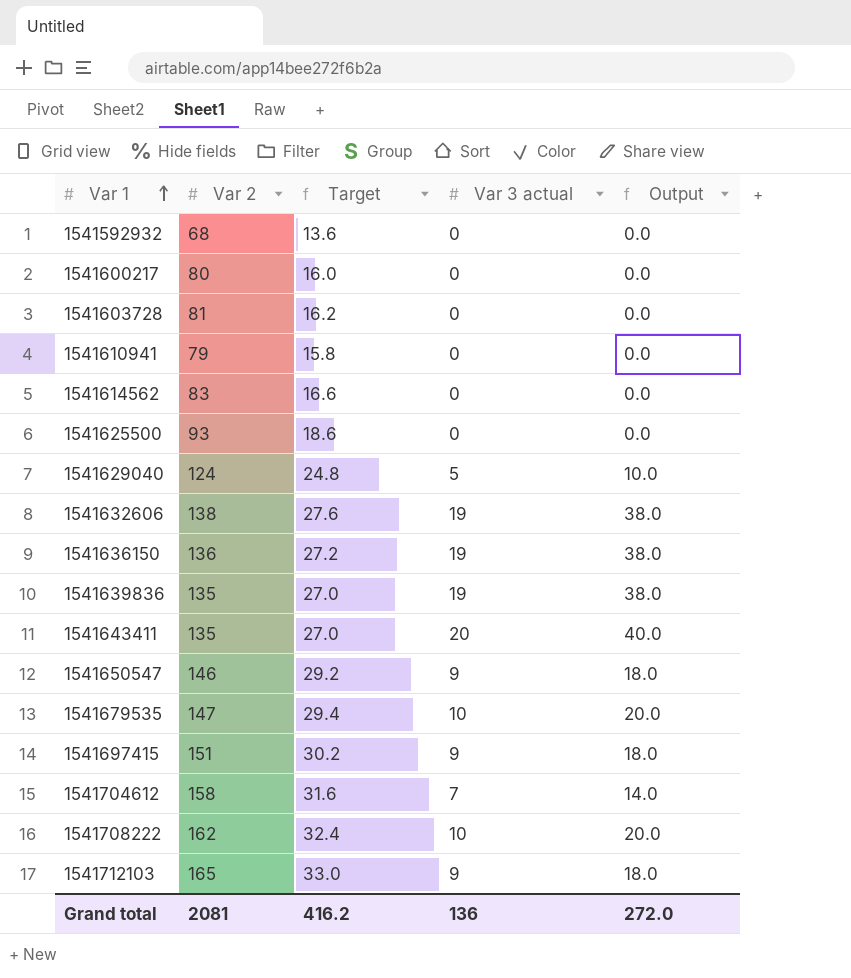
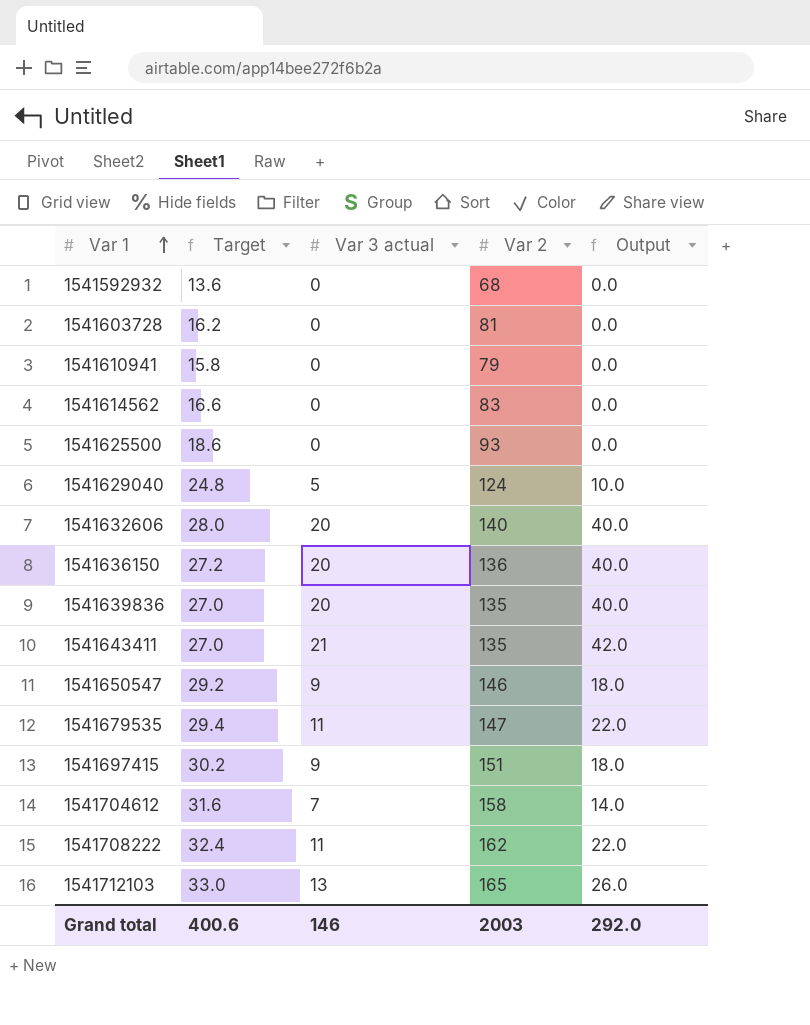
column Var 2 | position: 2 -> 4
row 1541600217: 80 | 16.0 | 0 | 0.0 -> none
1541632606 | Target: 27.6 -> 28.0
1541632606 | Var 3 actual: 19 -> 20
1541632606 | Var 2: 138 -> 140
1541632606 | Output: 38.0 -> 40.0
1541636150 | Var 3 actual: 19 -> 20
1541636150 | Output: 38.0 -> 40.0
1541639836 | Var 3 actual: 19 -> 20
1541639836 | Output: 38.0 -> 40.0
1541643411 | Var 3 actual: 20 -> 21
1541643411 | Output: 40.0 -> 42.0
1541679535 | Var 3 actual: 10 -> 11
1541679535 | Output: 20.0 -> 22.0
1541708222 | Var 3 actual: 10 -> 11
1541708222 | Output: 20.0 -> 22.0
1541712103 | Var 3 actual: 9 -> 13
1541712103 | Output: 18.0 -> 26.0
Grand total | Target: 416.2 -> 400.6
Grand total | Var 3 actual: 136 -> 146
Grand total | Var 2: 2081 -> 2003
Grand total | Output: 272.0 -> 292.0

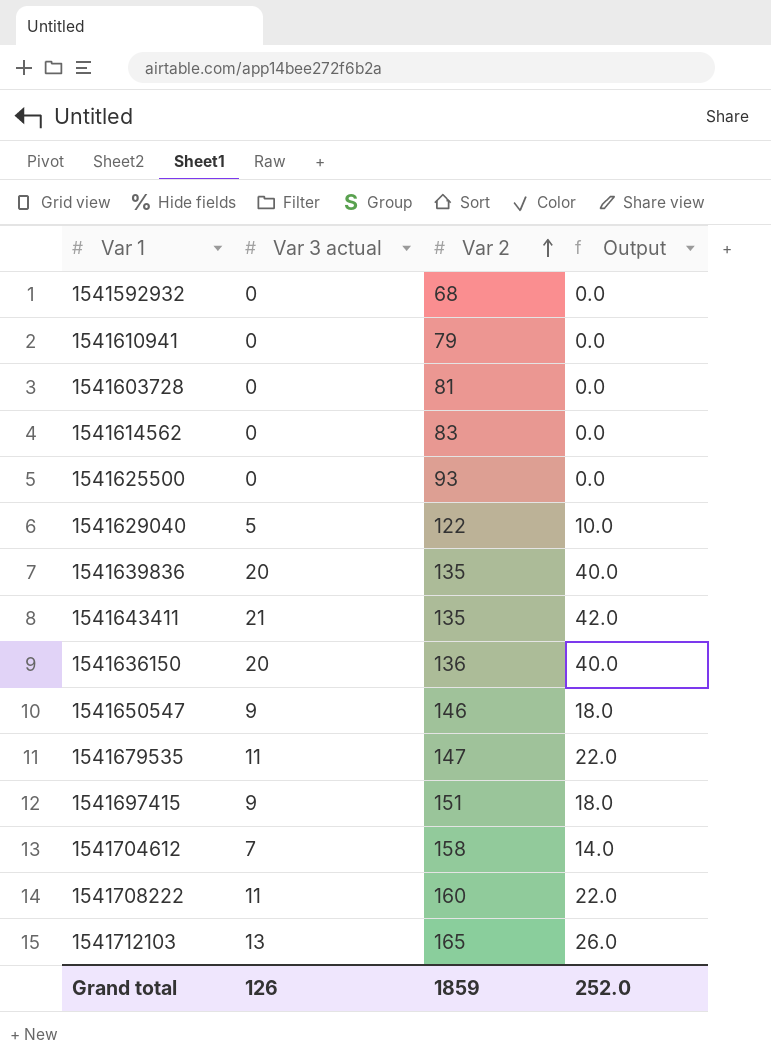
row order: Var 1 ascending -> Var 2 ascending
column Target | formula: [Var 2] * 0.2 -> none
row 1541632606: 28.0 | 20 | 140 | 40.0 -> none
1541629040 | Var 2: 124 -> 122
1541708222 | Var 2: 162 -> 160
Grand total | Var 3 actual: 146 -> 126
Grand total | Var 2: 2003 -> 1859
Grand total | Output: 292.0 -> 252.0

